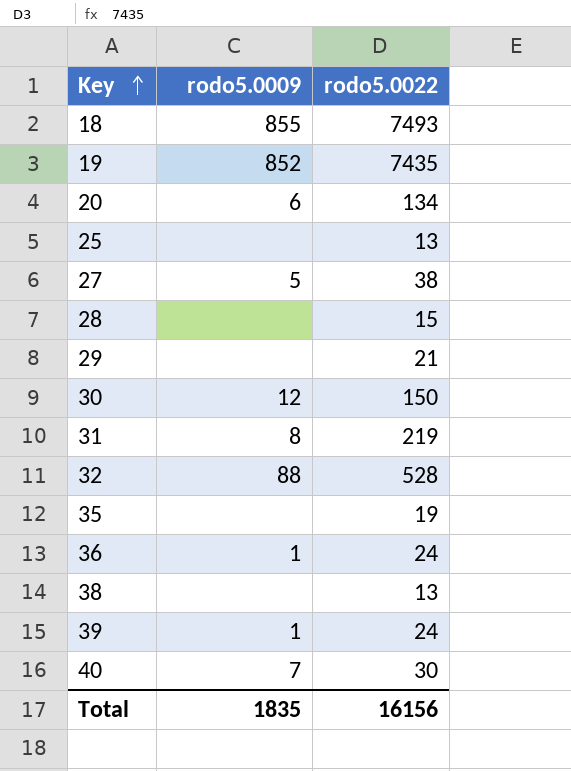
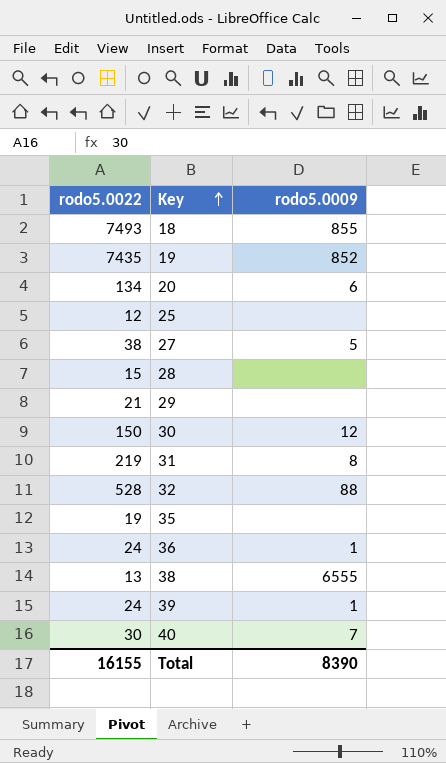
column rodo5.0022 | position: 3 -> 1
25 | rodo5.0022: 13 -> 12
38 | rodo5.0009: none -> 6555
Total | rodo5.0022: 16156 -> 16155
Total | rodo5.0009: 1835 -> 8390

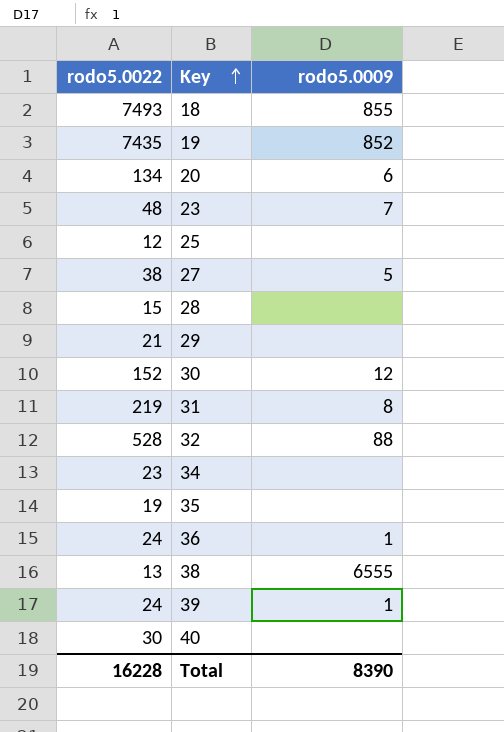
row 23: none -> 48 | 7
30 | rodo5.0022: 150 -> 152
row 34: none -> 23 | none
40 | rodo5.0009: 7 -> none
Total | rodo5.0022: 16155 -> 16228

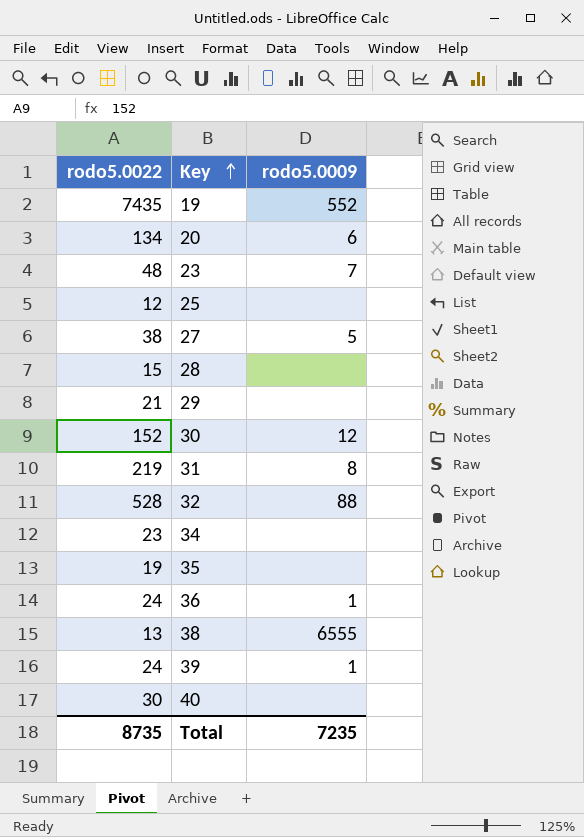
row 18: 7493 | 855 -> none
19 | rodo5.0009: 852 -> 552
Total | rodo5.0022: 16228 -> 8735
Total | rodo5.0009: 8390 -> 7235

